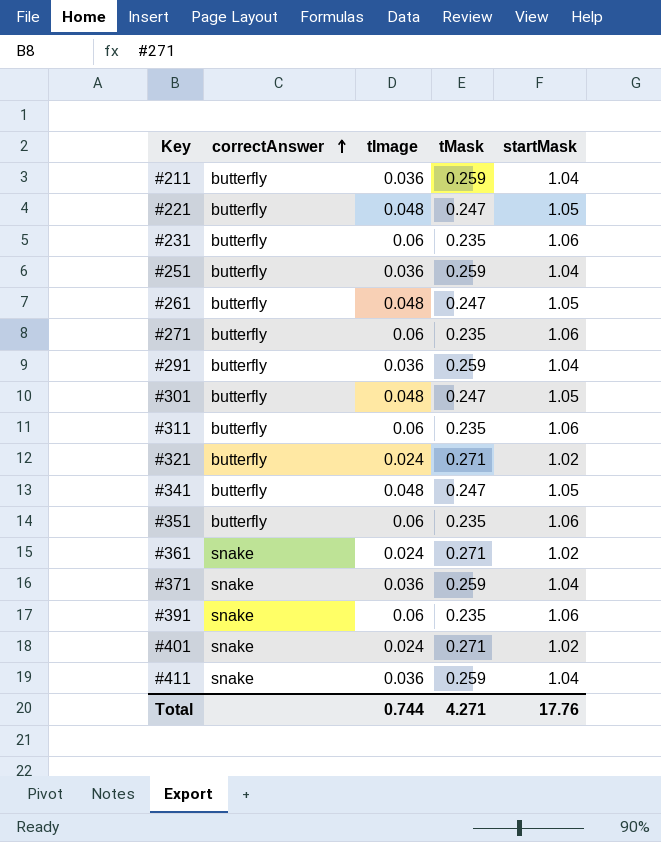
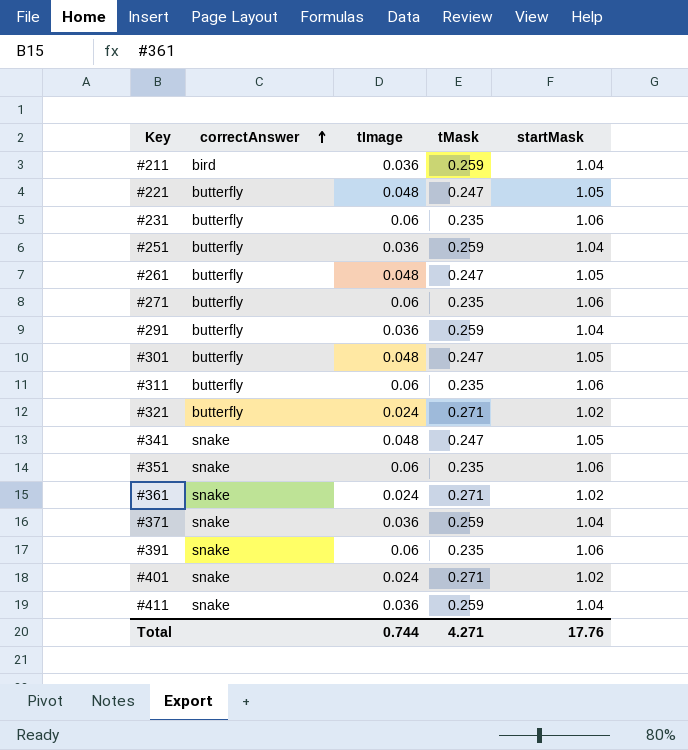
#211 | correctAnswer: butterfly -> bird
#341 | correctAnswer: butterfly -> snake
#351 | correctAnswer: butterfly -> snake

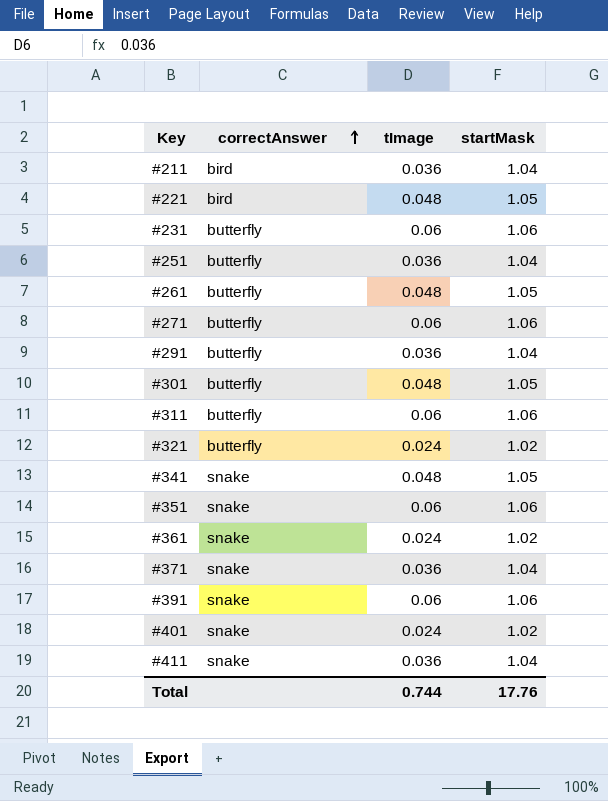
column tMask | position: 4 -> none
#221 | correctAnswer: butterfly -> bird

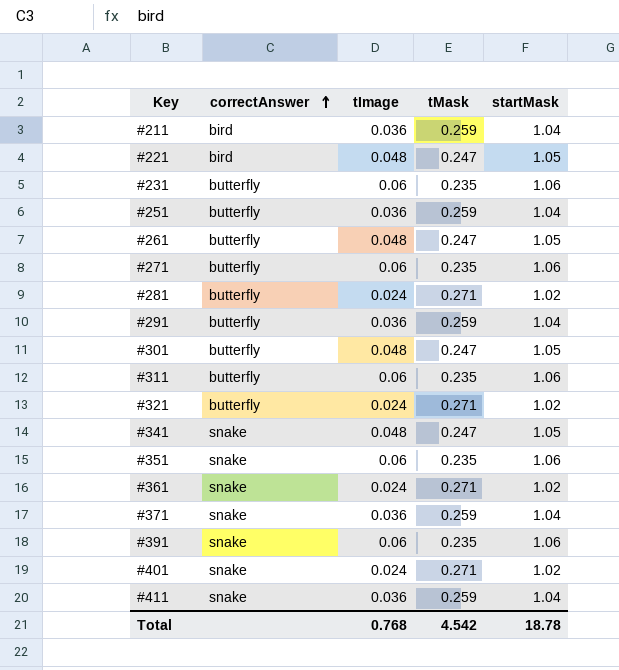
column tMask | position: none -> 4
row #281: none -> butterfly | 0.024 | 0.271 | 1.02
Total | tImage: 0.744 -> 0.768
Total | startMask: 17.76 -> 18.78

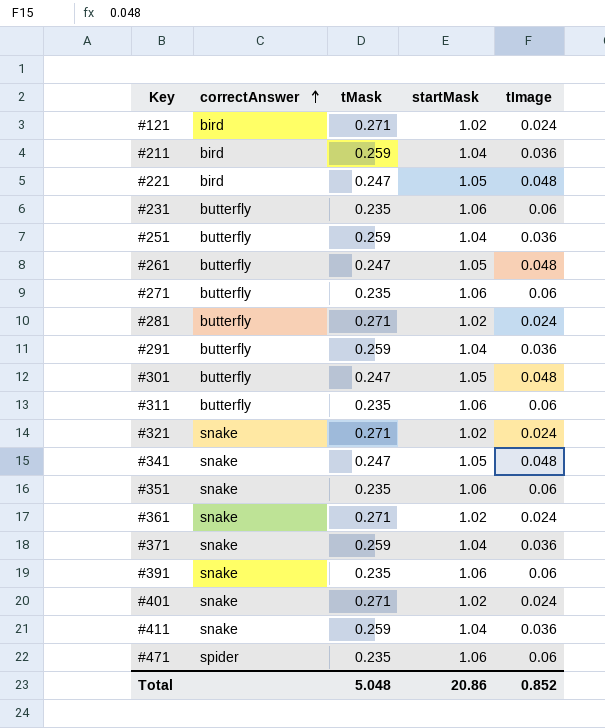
column tImage | position: 3 -> 5
row #121: none -> bird | 0.271 | 1.02 | 0.024
#321 | correctAnswer: butterfly -> snake
row #471: none -> spider | 0.235 | 1.06 | 0.06
Total | tMask: 4.542 -> 5.048
Total | startMask: 18.78 -> 20.86
Total | tImage: 0.768 -> 0.852

